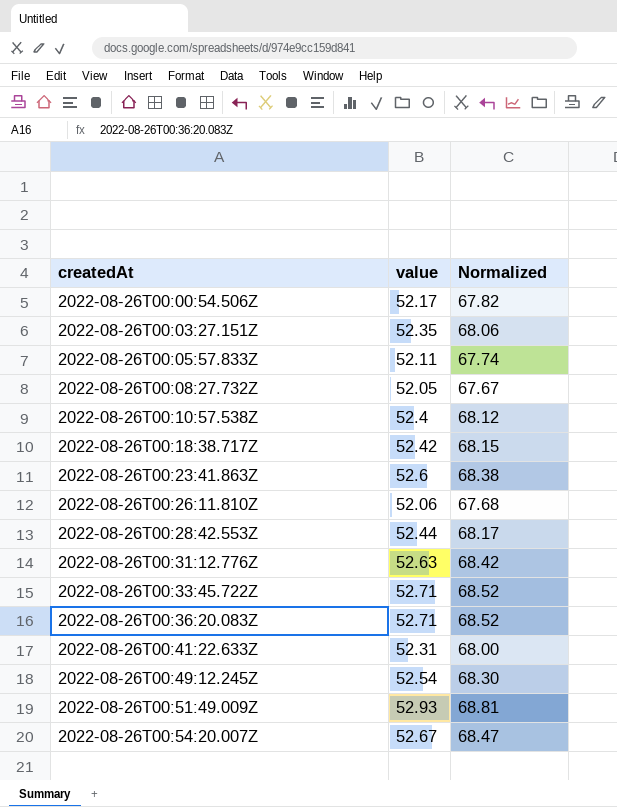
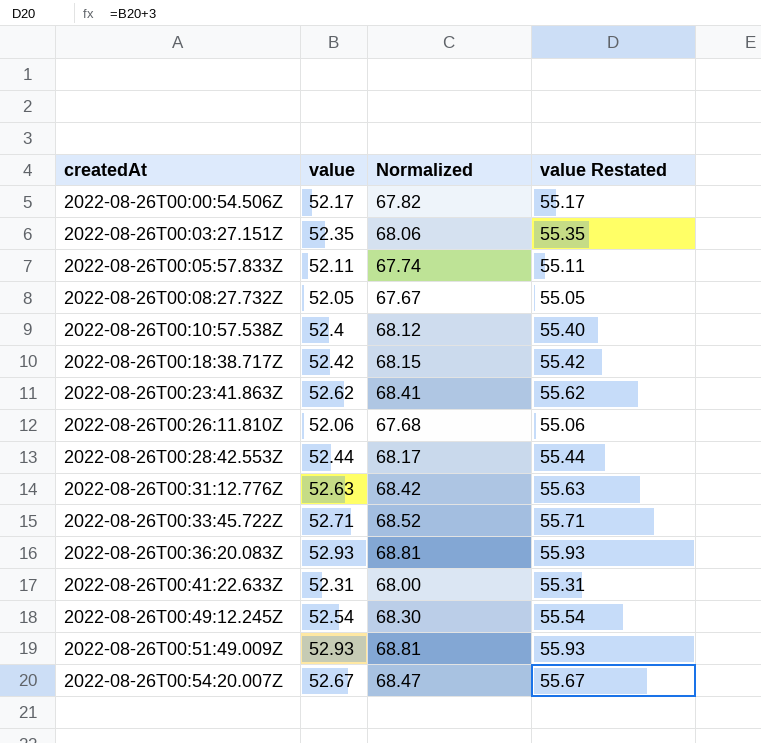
column value Restated | formula: none -> [value] + 3
2022-08-26T00:23:41.863Z | value: 52.6 -> 52.62
2022-08-26T00:23:41.863Z | Normalized: 68.38 -> 68.41
2022-08-26T00:36:20.083Z | value: 52.71 -> 52.93
2022-08-26T00:36:20.083Z | Normalized: 68.52 -> 68.81

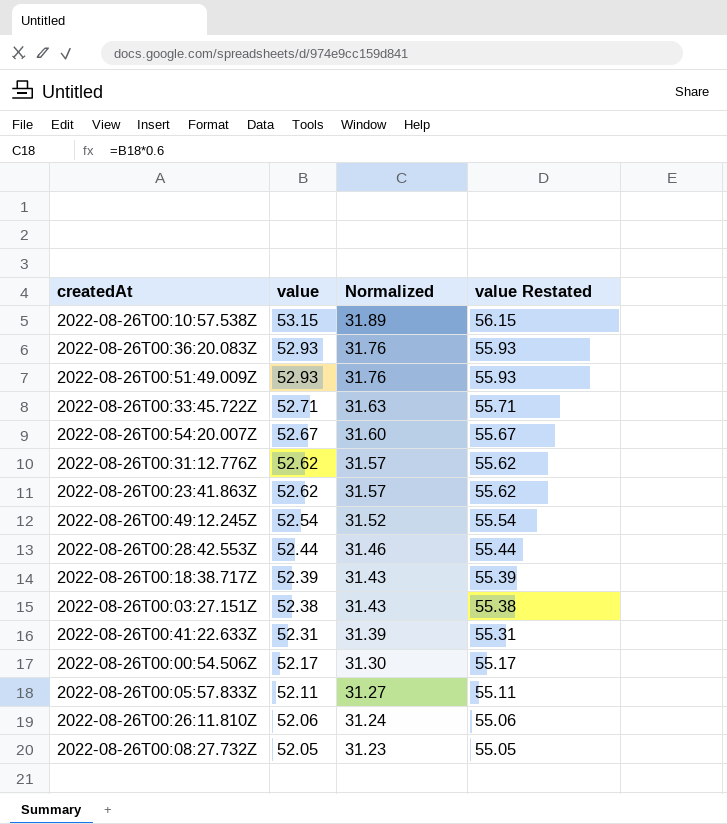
row order: createdAt ascending -> value descending
column Normalized | formula: [value] * 1.3 -> [value] * 0.6
2022-08-26T00:10:57.538Z | value: 52.4 -> 53.15
2022-08-26T00:10:57.538Z | value Restated: 55.40 -> 56.15
2022-08-26T00:31:12.776Z | value: 52.63 -> 52.62
2022-08-26T00:31:12.776Z | value Restated: 55.63 -> 55.62
2022-08-26T00:18:38.717Z | value: 52.42 -> 52.39
2022-08-26T00:18:38.717Z | value Restated: 55.42 -> 55.39
2022-08-26T00:03:27.151Z | value: 52.35 -> 52.38
2022-08-26T00:03:27.151Z | value Restated: 55.35 -> 55.38

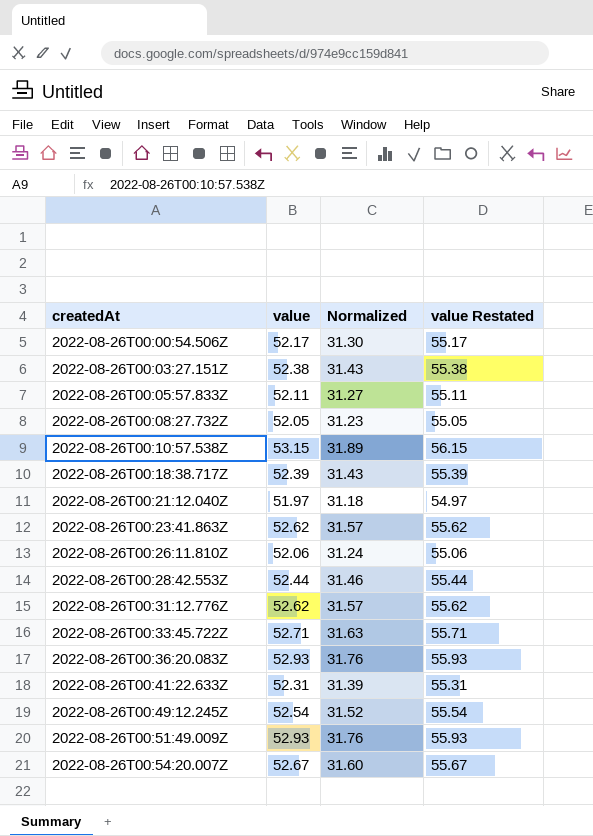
row order: value descending -> createdAt ascending
row 2022-08-26T00:21:12.040Z: none -> 51.97 | 31.18 | 54.97

